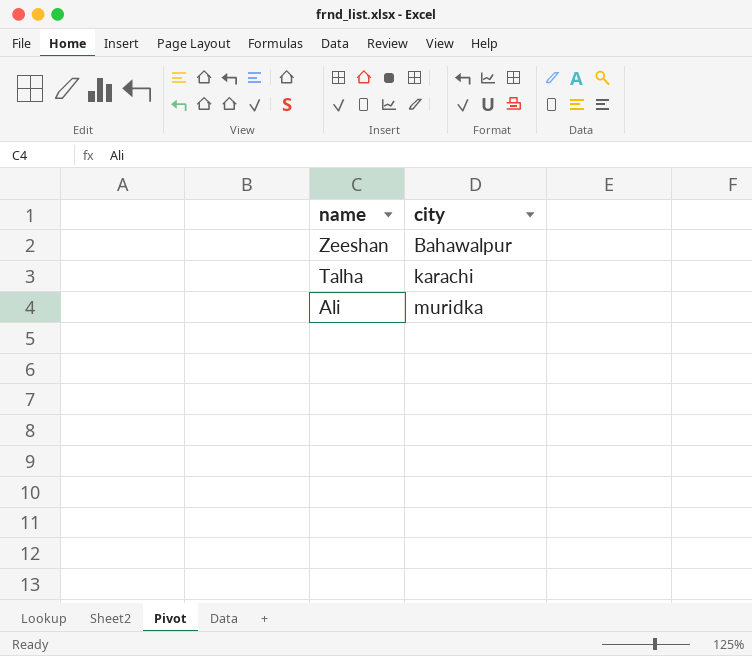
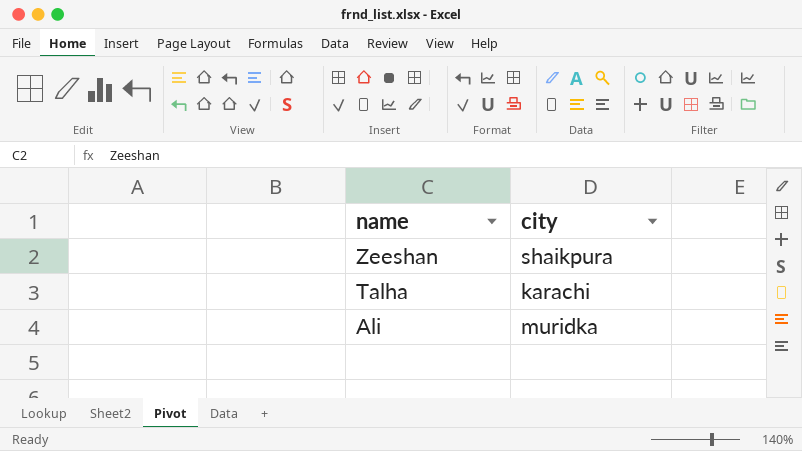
Zeeshan | city: Bahawalpur -> shaikpura

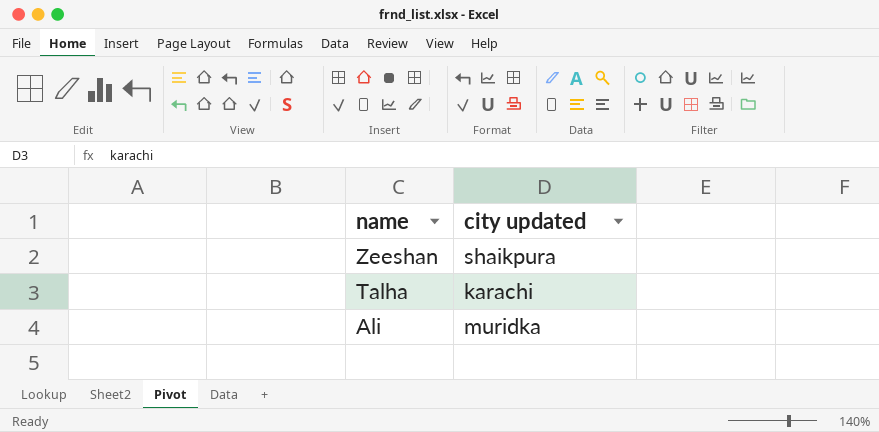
column name: city -> city updated

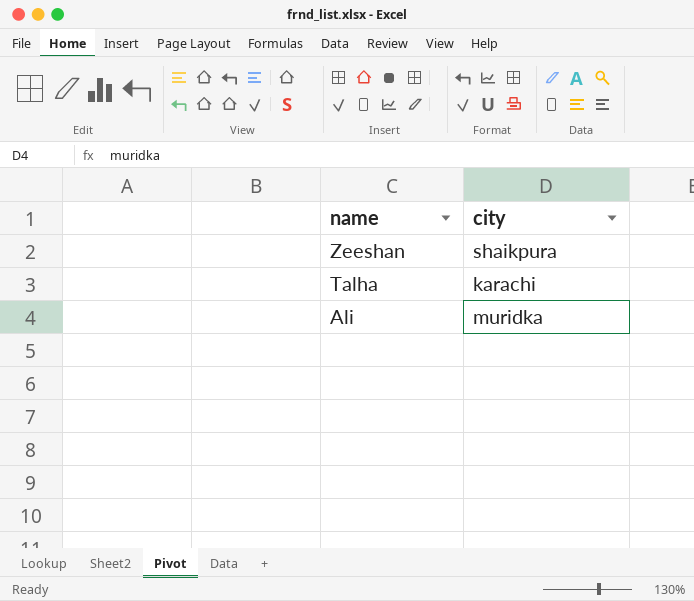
column name: city updated -> city

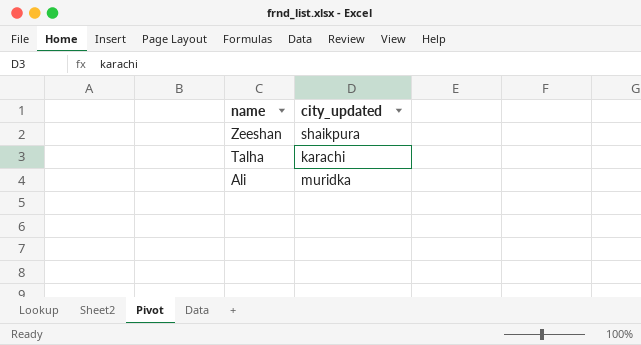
column name: city -> city_updated

